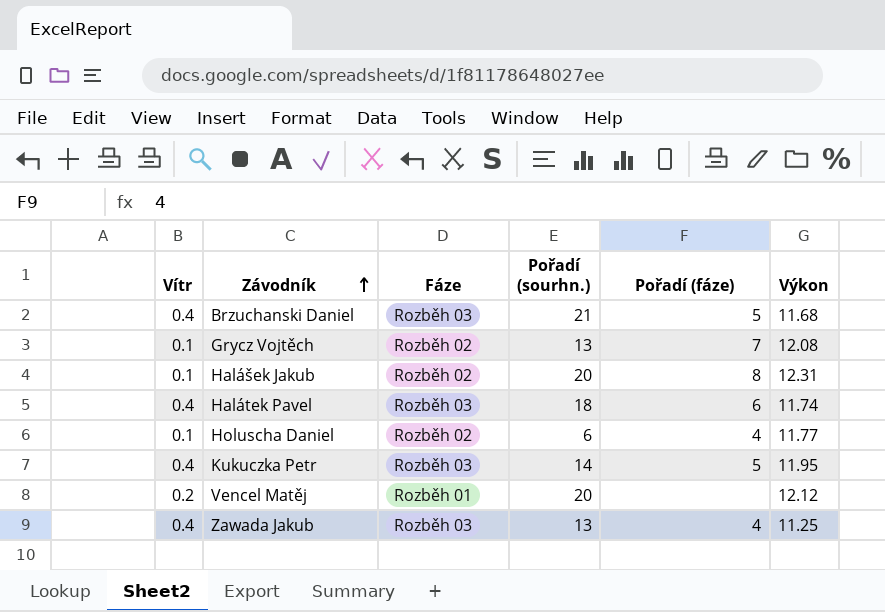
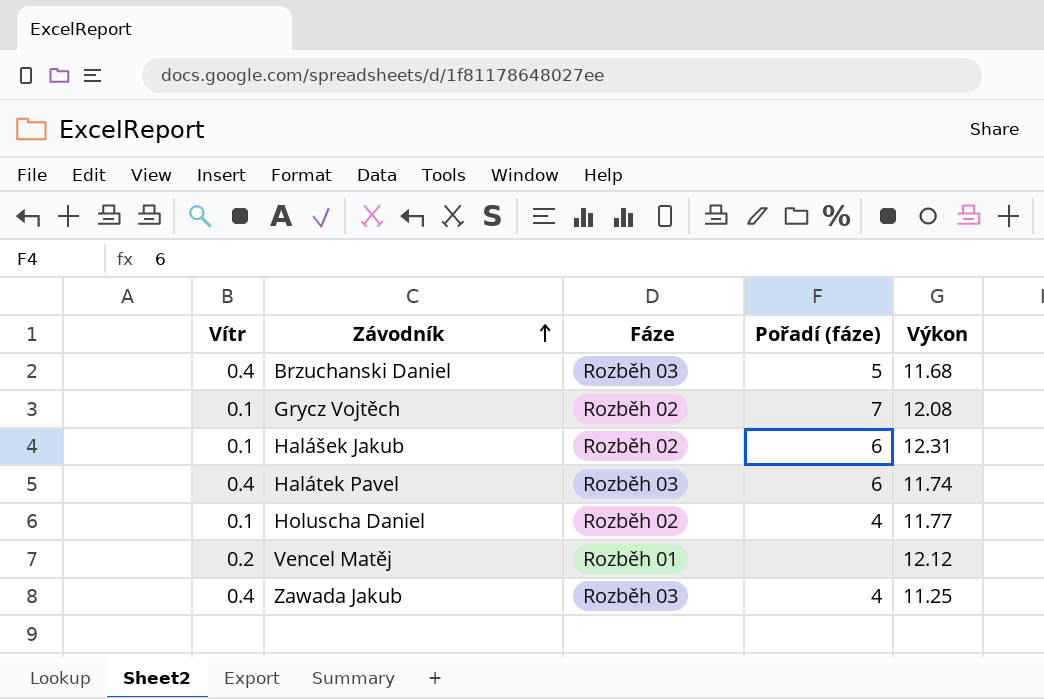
column Pořadí (sourhn.) | position: 4 -> none
row Kukuczka Petr: 0.4 | Rozběh 03 | 14 | 5 | 11.95 -> none
Halášek Jakub | Pořadí (fáze): 8 -> 6

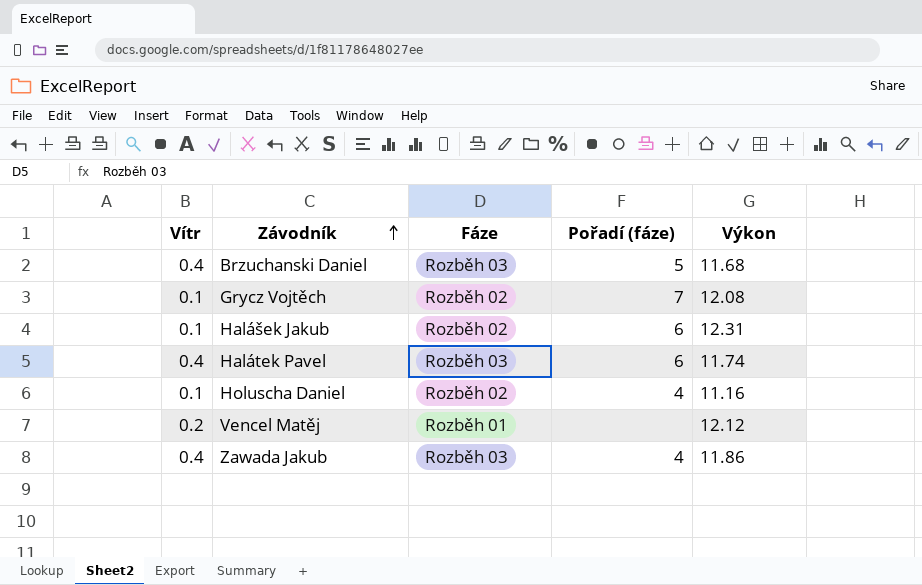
Holuscha Daniel | Výkon: 11.77 -> 11.16
Zawada Jakub | Výkon: 11.25 -> 11.86

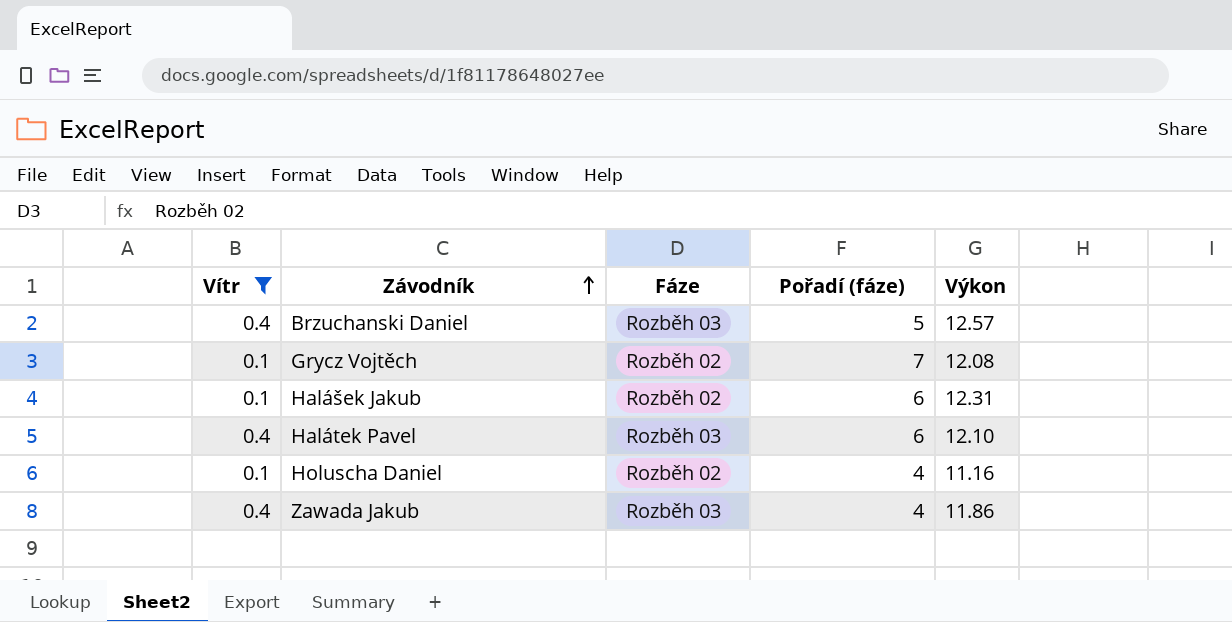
filter: none -> Vítr != 0.2
Brzuchanski Daniel | Výkon: 11.68 -> 12.57
Halátek Pavel | Výkon: 11.74 -> 12.10

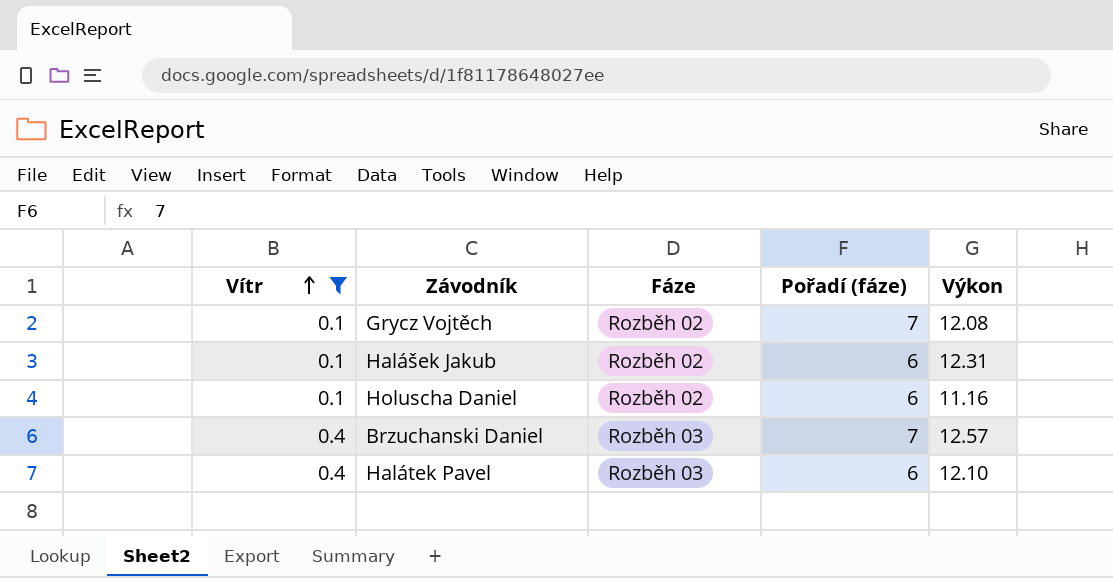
row order: Závodník ascending -> Vítr ascending
row Zawada Jakub: 0.4 | Rozběh 03 | 4 | 11.86 -> none
Holuscha Daniel | Pořadí (fáze): 4 -> 6
Brzuchanski Daniel | Pořadí (fáze): 5 -> 7

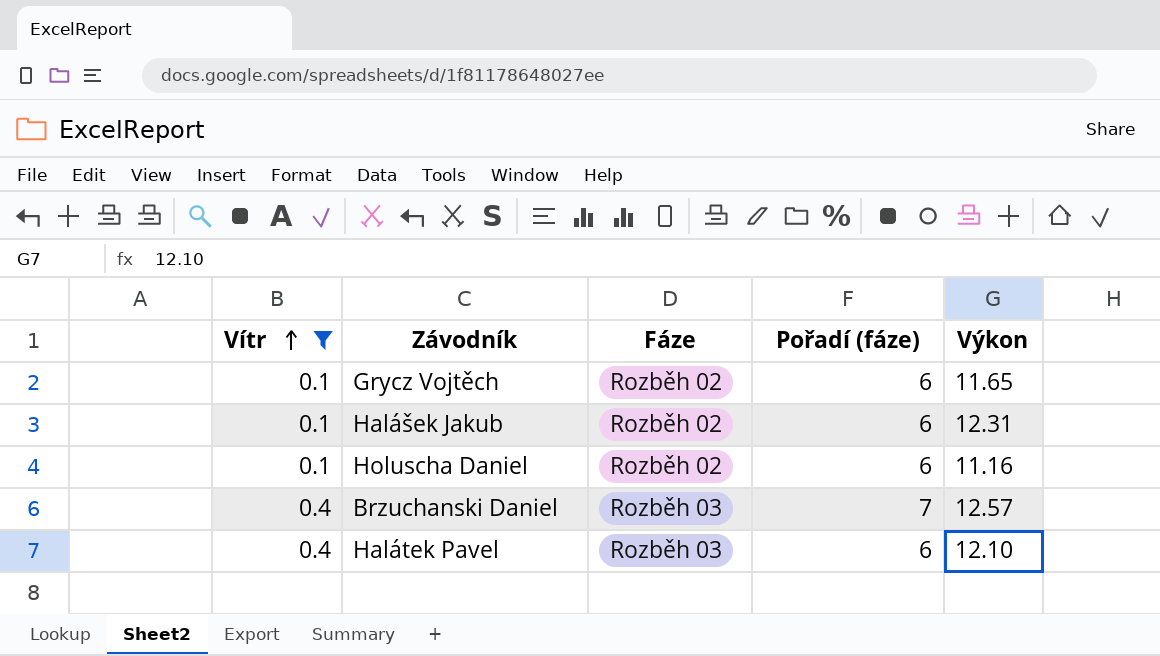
Grycz Vojtěch | Pořadí (fáze): 7 -> 6
Grycz Vojtěch | Výkon: 12.08 -> 11.65

